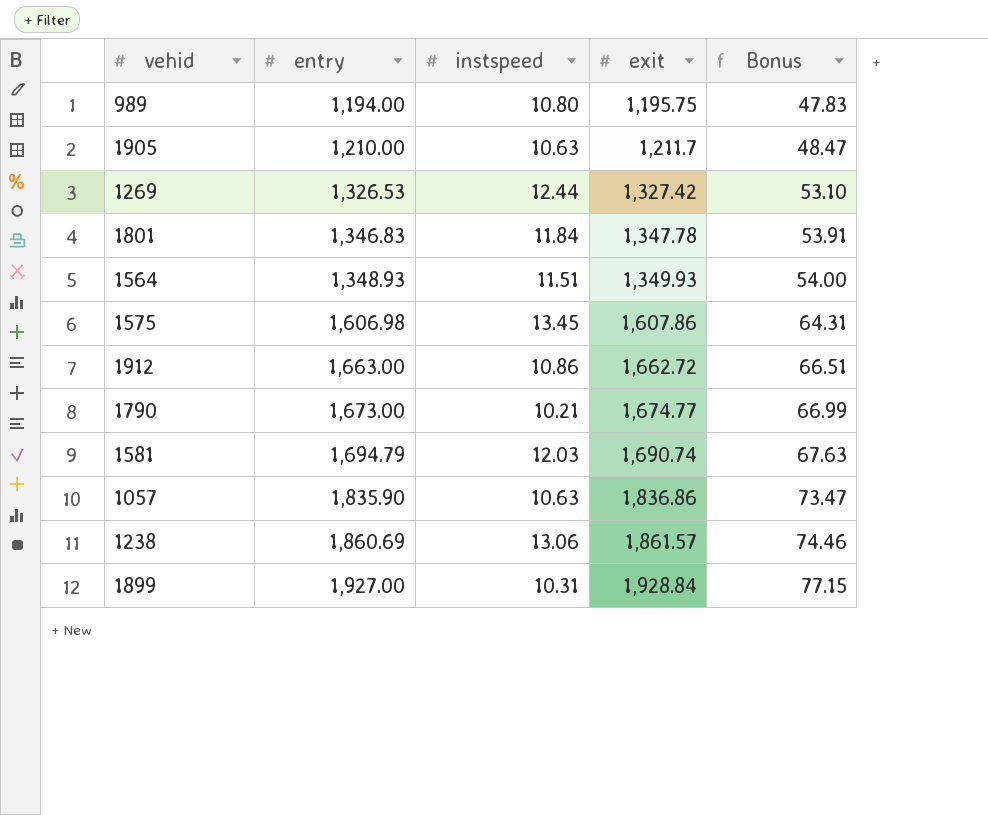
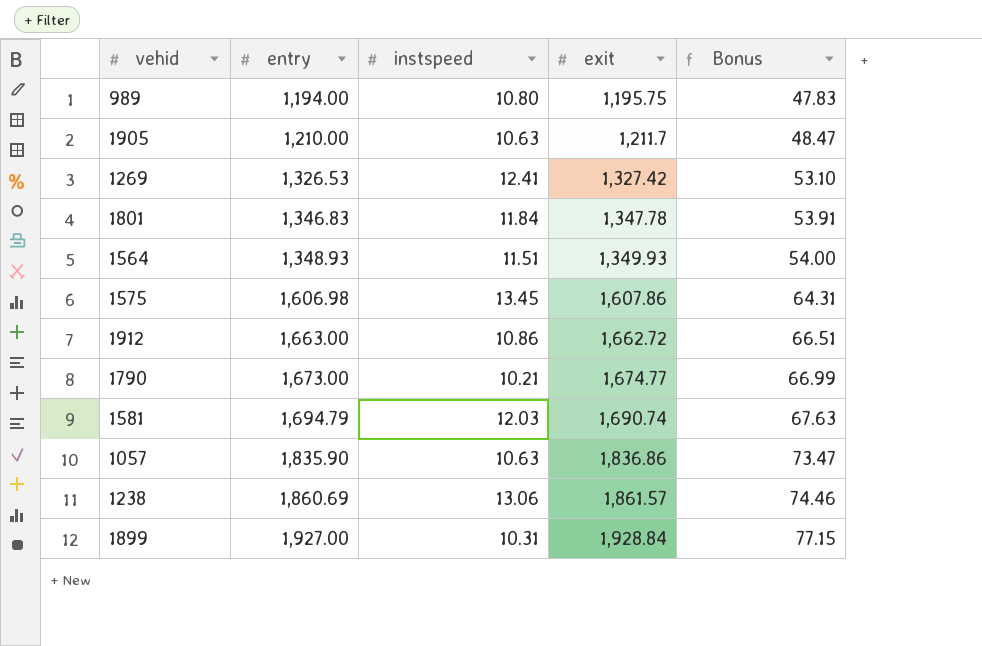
1269 | instspeed: 12.44 -> 12.41

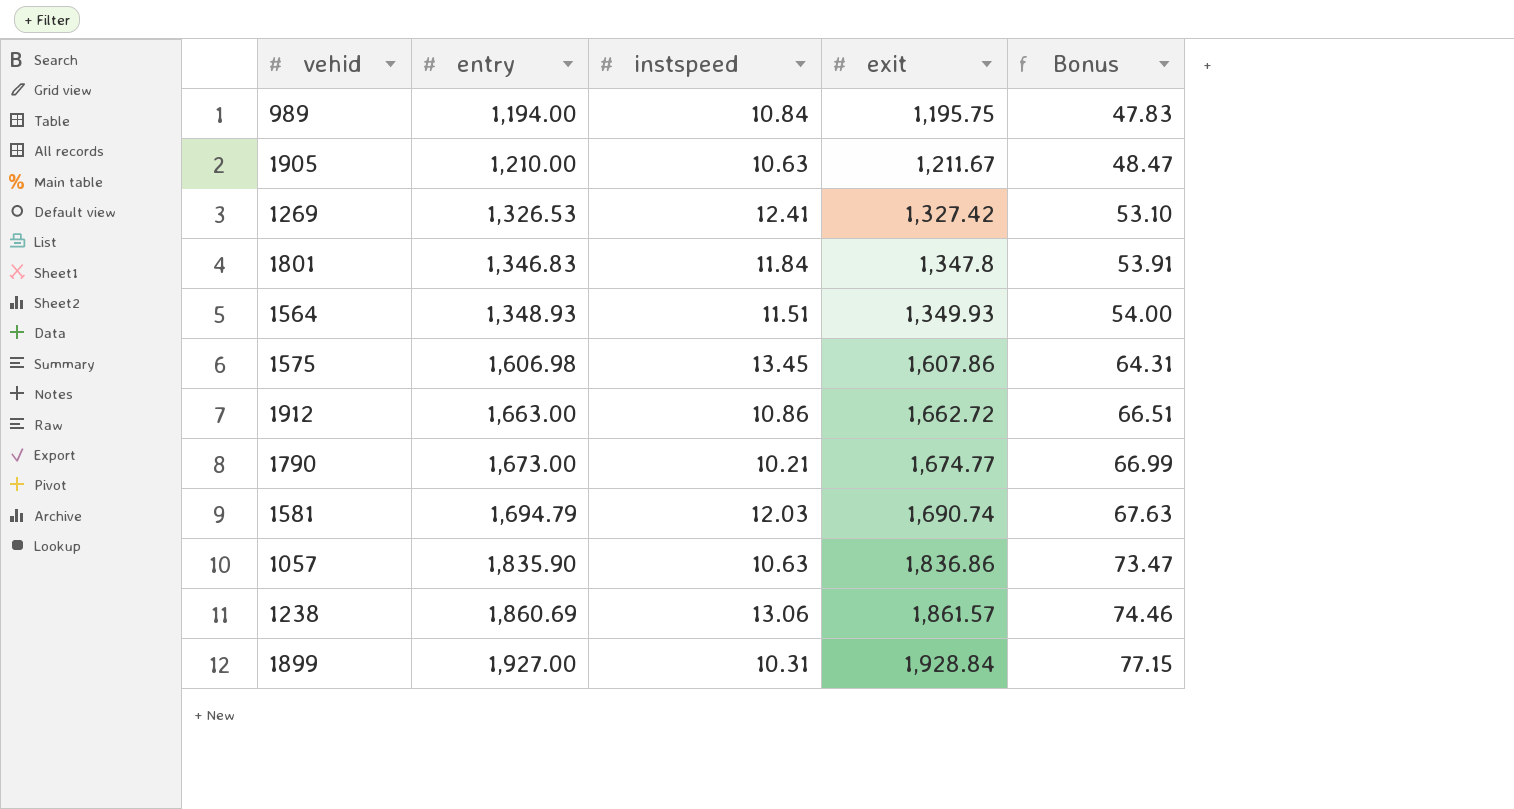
989 | instspeed: 10.80 -> 10.84
1905 | exit: 1,211.7 -> 1,211.67
1801 | exit: 1,347.78 -> 1,347.8

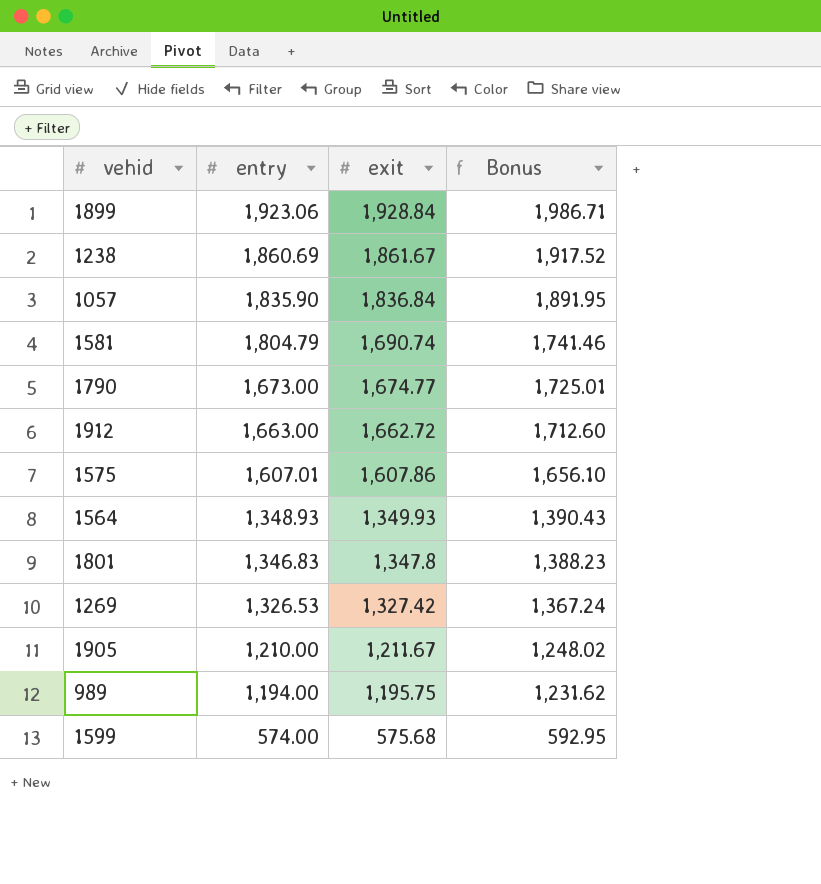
row order: entry ascending -> entry descending
column instspeed | position: 3 -> none
column Bonus | formula: [exit] * 0.04 -> [exit] * 1.03
1899 | entry: 1,927.00 -> 1,923.06
1238 | exit: 1,861.57 -> 1,861.67
1057 | exit: 1,836.86 -> 1,836.84
1581 | entry: 1,694.79 -> 1,804.79
1575 | entry: 1,606.98 -> 1,607.01
row 1599: none -> 574.00 | 575.68 | 592.95

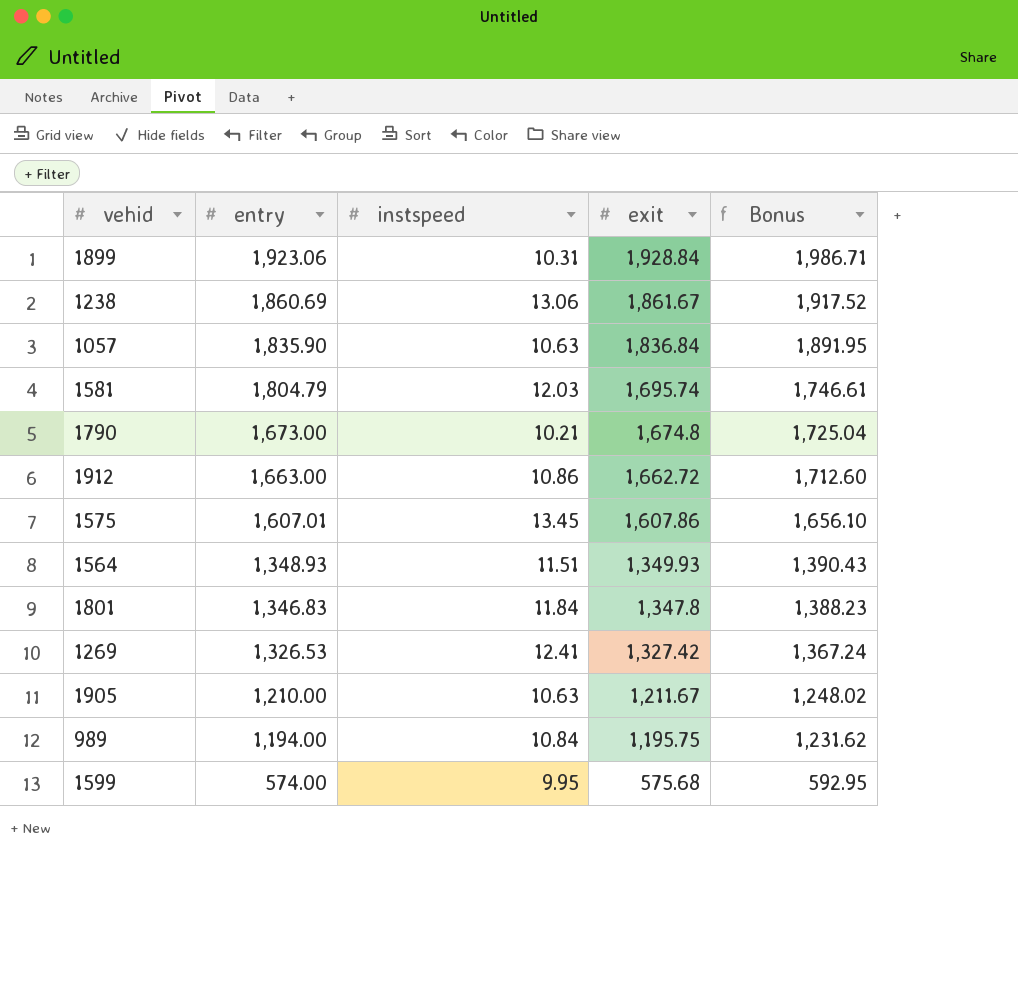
column instspeed | position: none -> 3
1581 | exit: 1,690.74 -> 1,695.74
1581 | Bonus: 1,741.46 -> 1,746.61
1790 | exit: 1,674.77 -> 1,674.8
1790 | Bonus: 1,725.01 -> 1,725.04

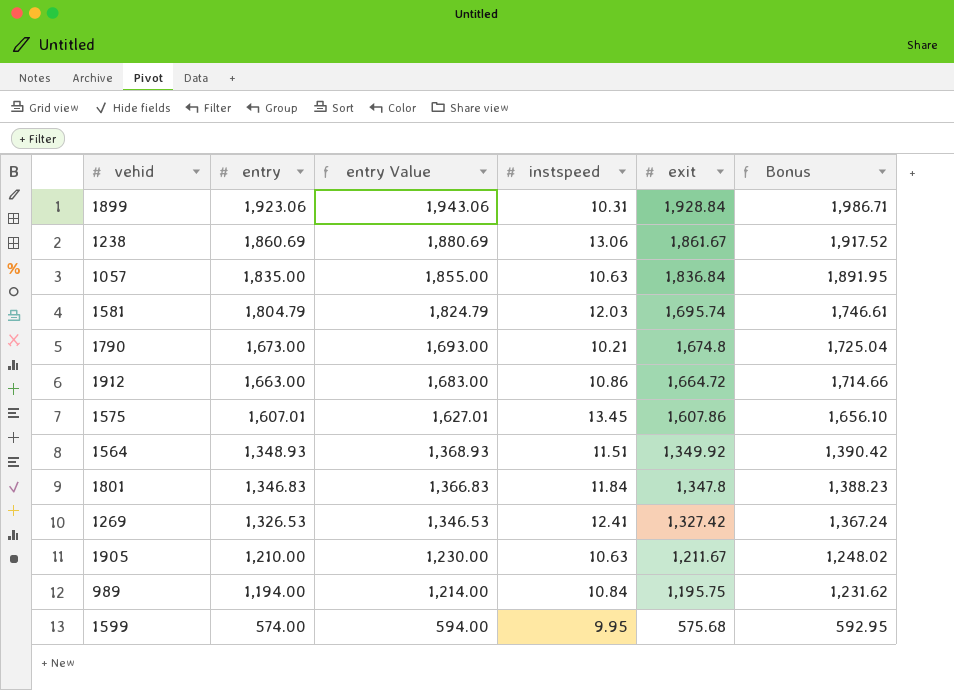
column entry Value | formula: none -> [entry] + 20
1057 | entry: 1,835.90 -> 1,835.00
1912 | exit: 1,662.72 -> 1,664.72
1912 | Bonus: 1,712.60 -> 1,714.66
1564 | exit: 1,349.93 -> 1,349.92
1564 | Bonus: 1,390.43 -> 1,390.42

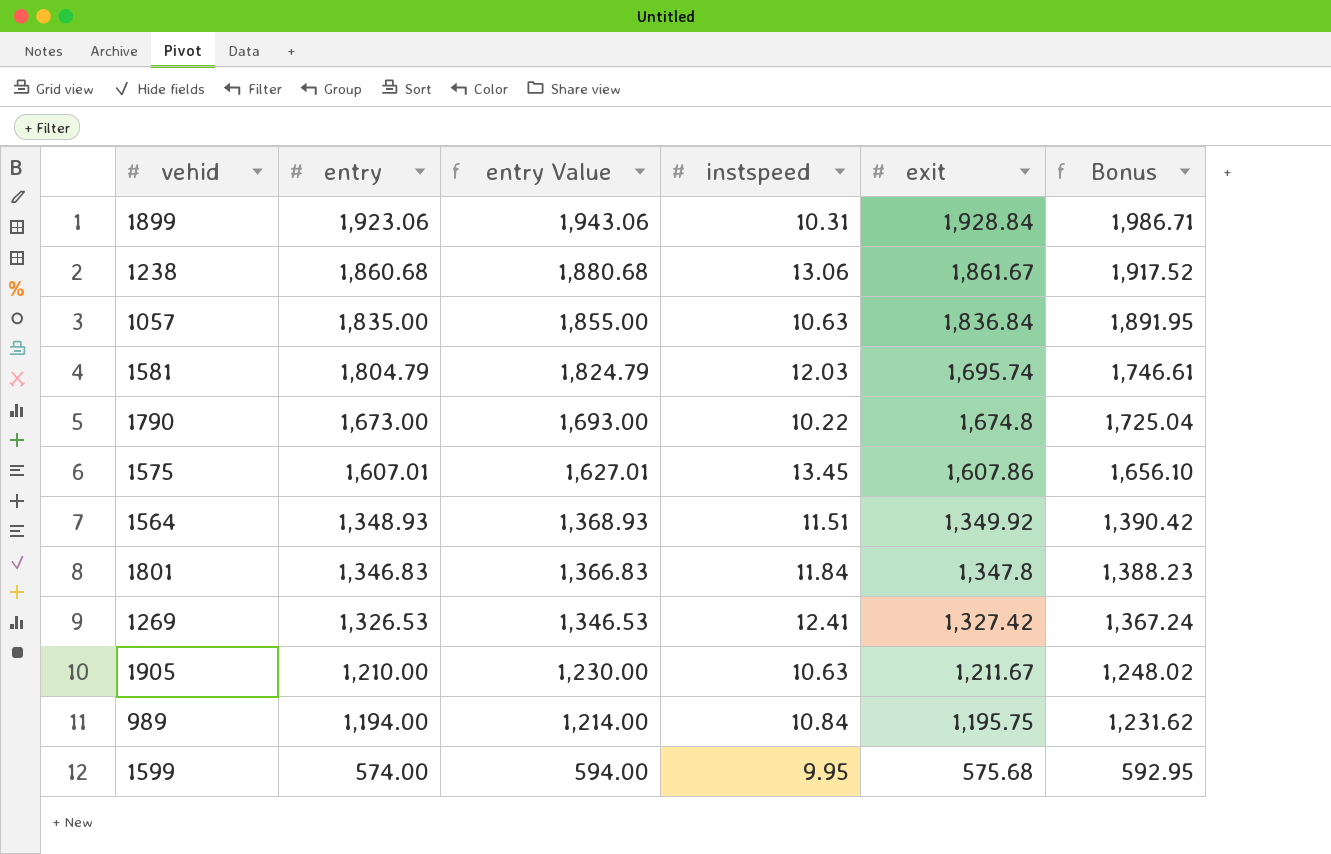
row 1912: 1,663.00 | 1,683.00 | 10.86 | 1,664.72 | 1,714.66 -> none
1238 | entry: 1,860.69 -> 1,860.68
1238 | entry Value: 1,880.69 -> 1,880.68
1790 | instspeed: 10.21 -> 10.22

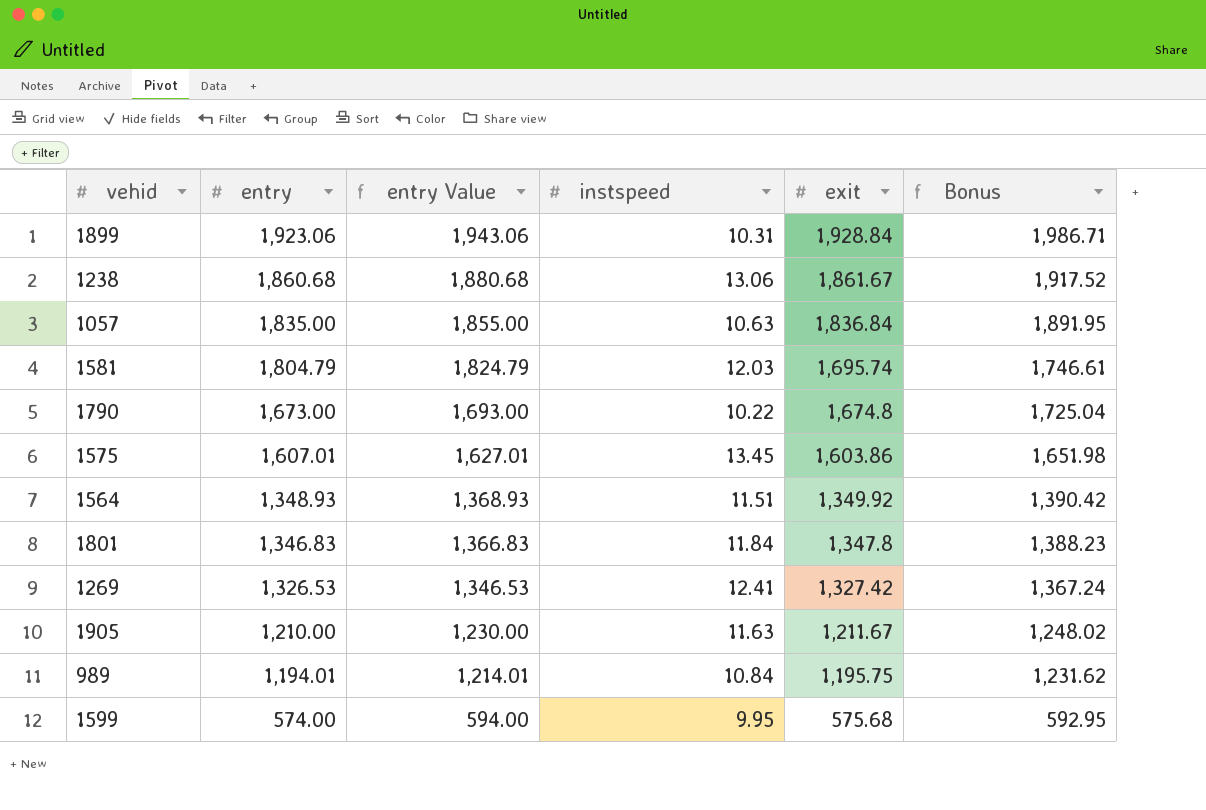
1575 | exit: 1,607.86 -> 1,603.86
1575 | Bonus: 1,656.10 -> 1,651.98
1905 | instspeed: 10.63 -> 11.63
989 | entry: 1,194.00 -> 1,194.01
989 | entry Value: 1,214.00 -> 1,214.01

